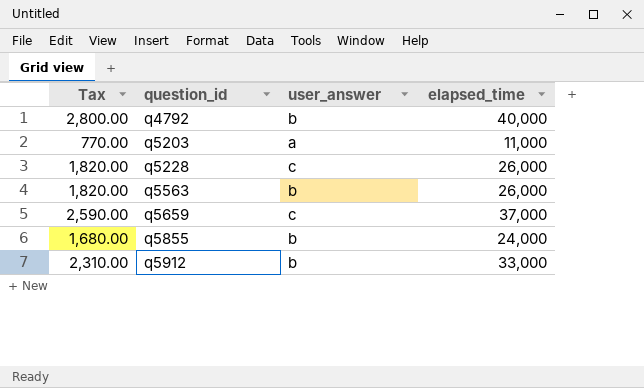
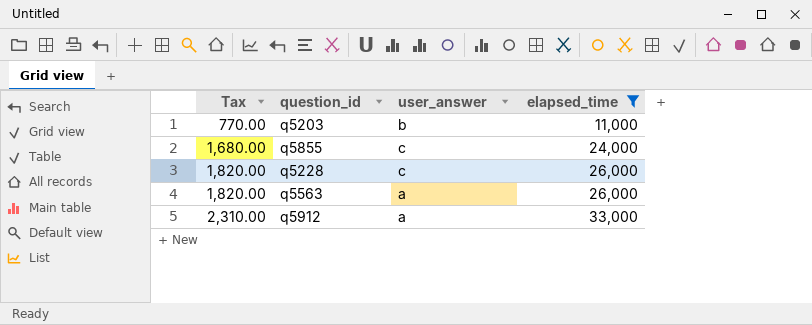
filter: none -> elapsed_time <= 33,000
row order: question_id ascending -> Tax ascending
q5203 | user_answer: a -> b
q5855 | user_answer: b -> c
q5563 | user_answer: b -> a
q5912 | user_answer: b -> a

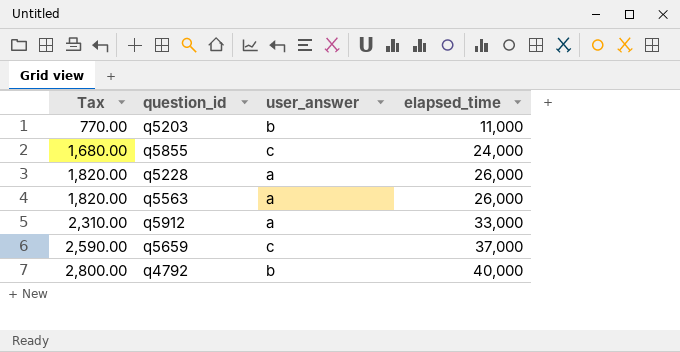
filter: elapsed_time <= 33,000 -> none
q5228 | user_answer: c -> a

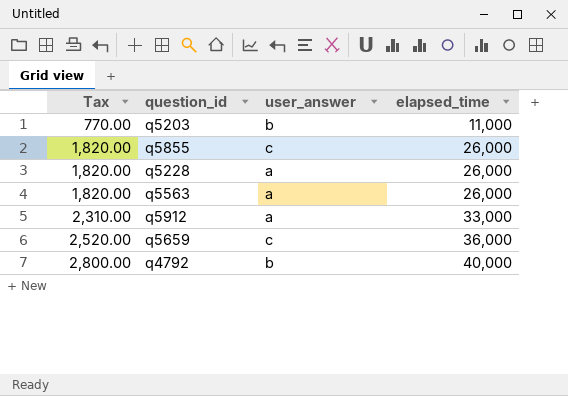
q5855 | Tax: 1,680.00 -> 1,820.00
q5855 | elapsed_time: 24,000 -> 26,000
q5659 | Tax: 2,590.00 -> 2,520.00
q5659 | elapsed_time: 37,000 -> 36,000

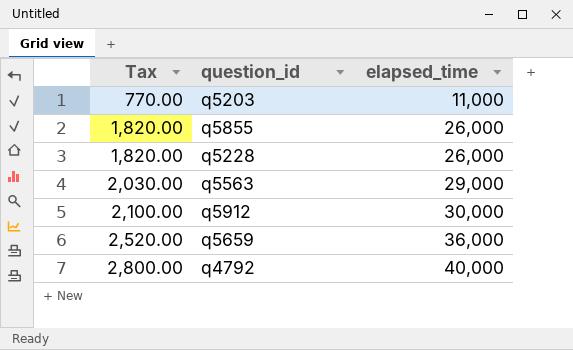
column user_answer | position: 3 -> none
q5563 | Tax: 1,820.00 -> 2,030.00
q5563 | elapsed_time: 26,000 -> 29,000
q5912 | Tax: 2,310.00 -> 2,100.00
q5912 | elapsed_time: 33,000 -> 30,000

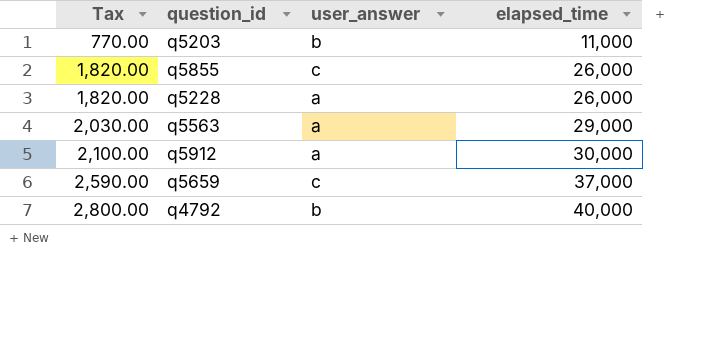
column user_answer | position: none -> 3
q5659 | Tax: 2,520.00 -> 2,590.00
q5659 | elapsed_time: 36,000 -> 37,000

